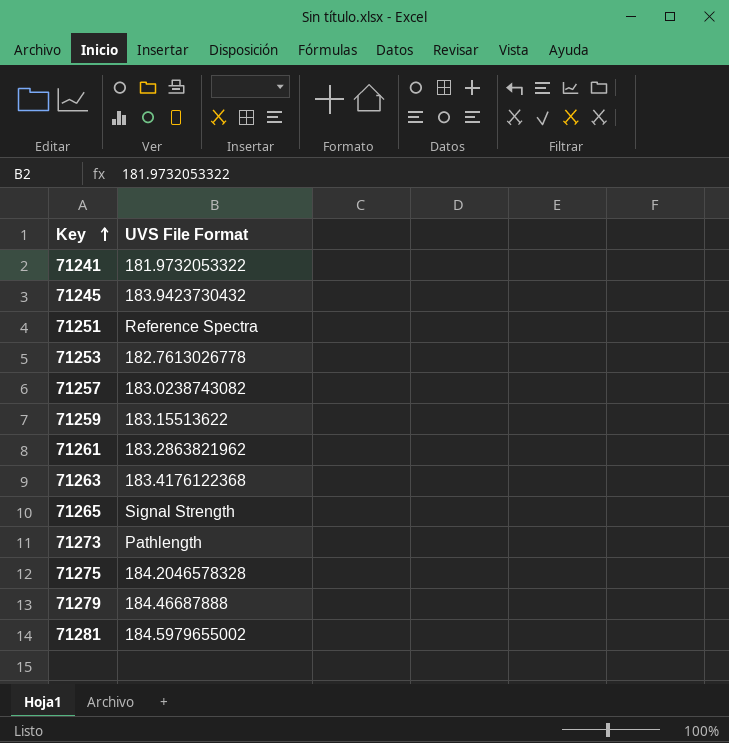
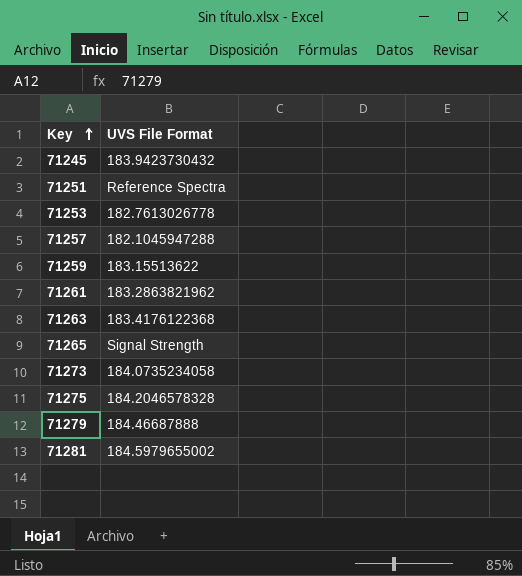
row 71241: 181.9732053322 -> none
71257 | UVS File Format: 183.0238743082 -> 182.1045947288
71273 | UVS File Format: Pathlength -> 184.0735234058

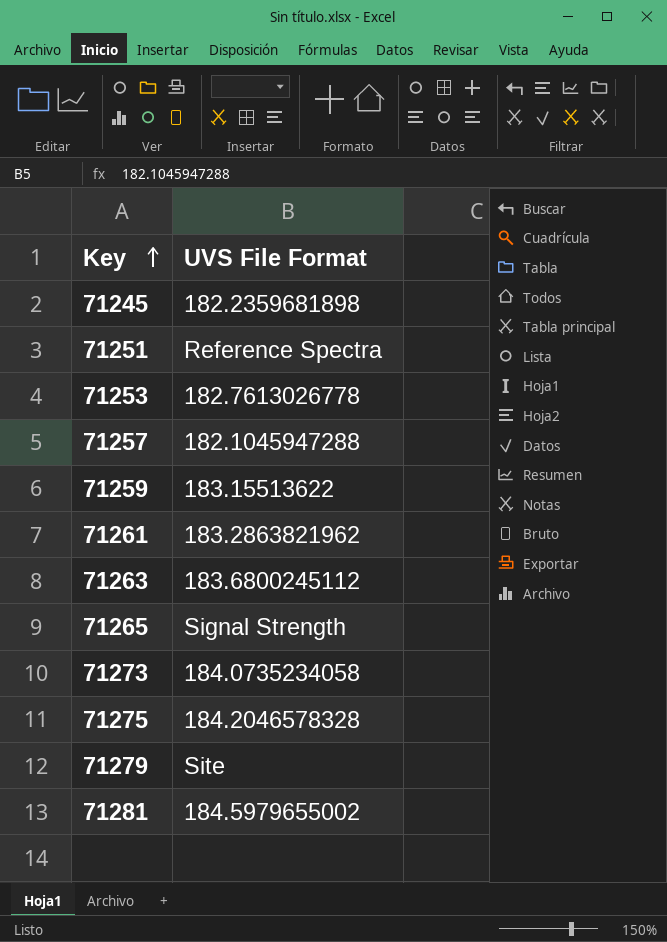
71245 | UVS File Format: 183.9423730432 -> 182.2359681898
71263 | UVS File Format: 183.4176122368 -> 183.6800245112
71279 | UVS File Format: 184.46687888 -> Site

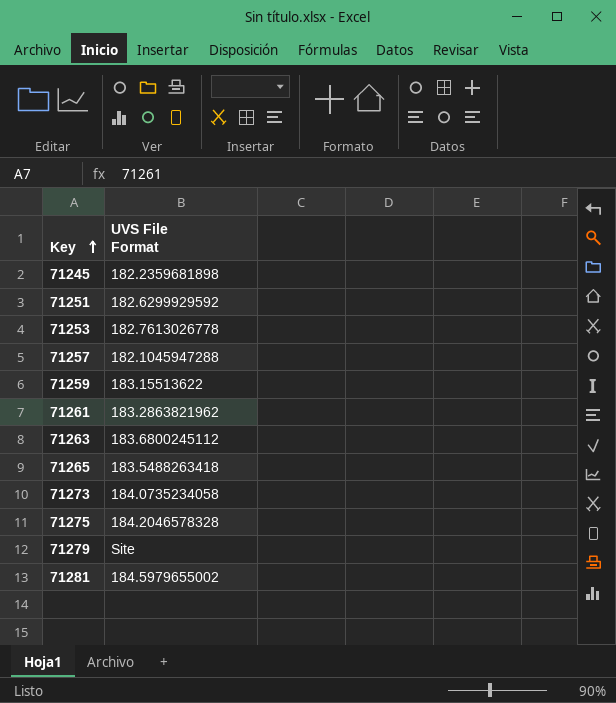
71251 | UVS File Format: Reference Spectra -> 182.6299929592
71265 | UVS File Format: Signal Strength -> 183.5488263418

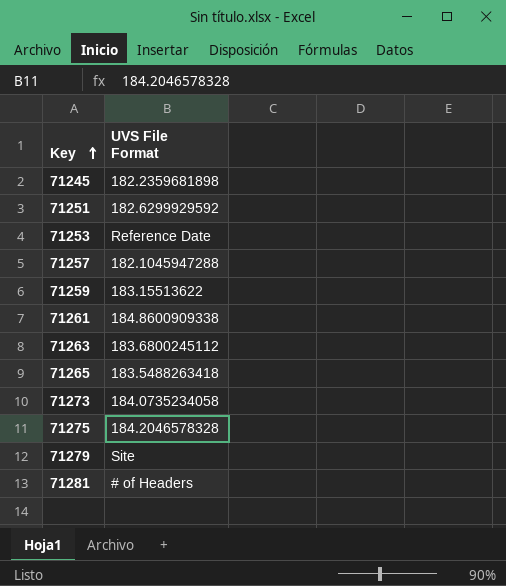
71253 | UVS File Format: 182.7613026778 -> Reference Date
71261 | UVS File Format: 183.2863821962 -> 184.8600909338
71281 | UVS File Format: 184.5979655002 -> # of Headers

